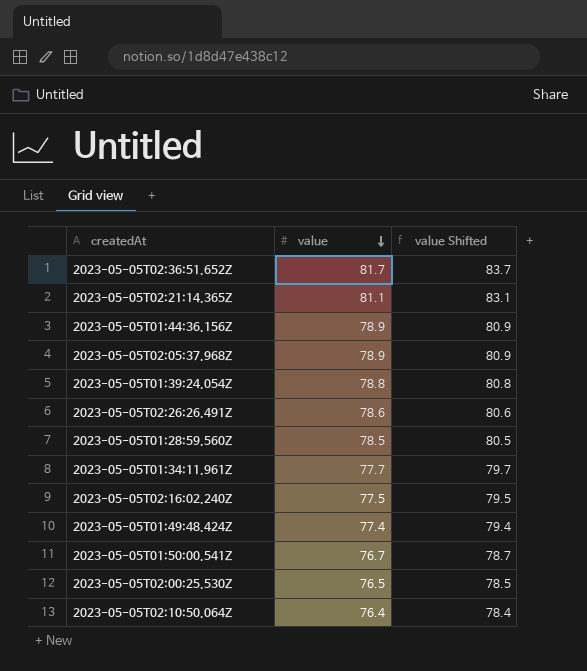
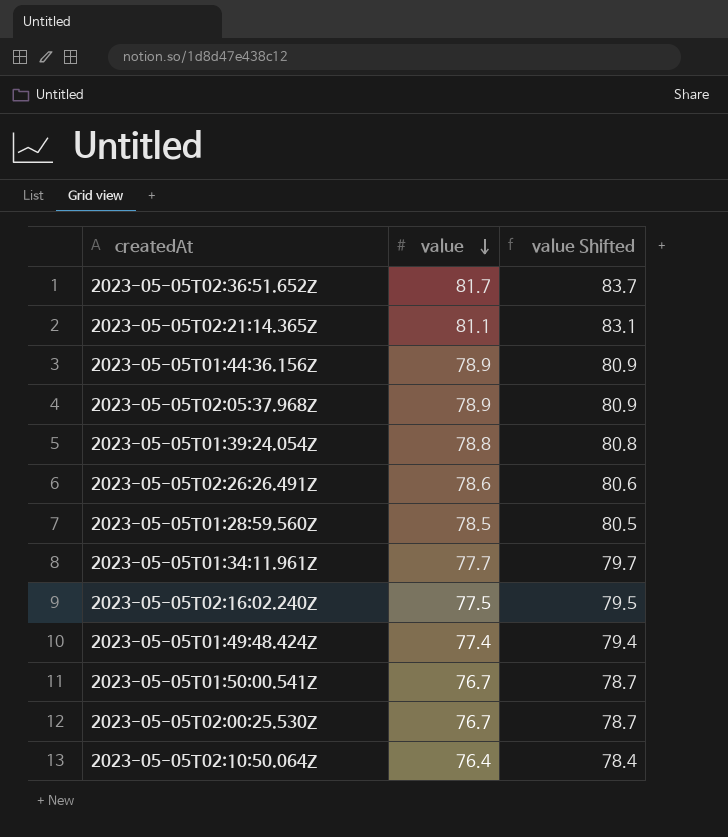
2023-05-05T02:00:25.530Z | value: 76.5 -> 76.7
2023-05-05T02:00:25.530Z | value Shifted: 78.5 -> 78.7

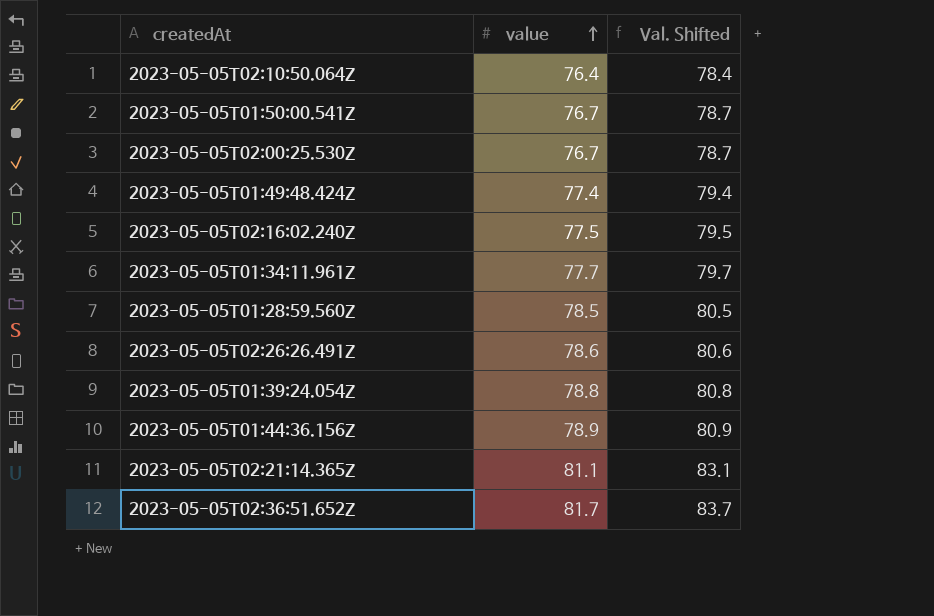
row order: value descending -> value ascending
column name: value Shifted -> Val. Shifted
row 2023-05-05T02:05:37.968Z: 78.9 | 80.9 -> none

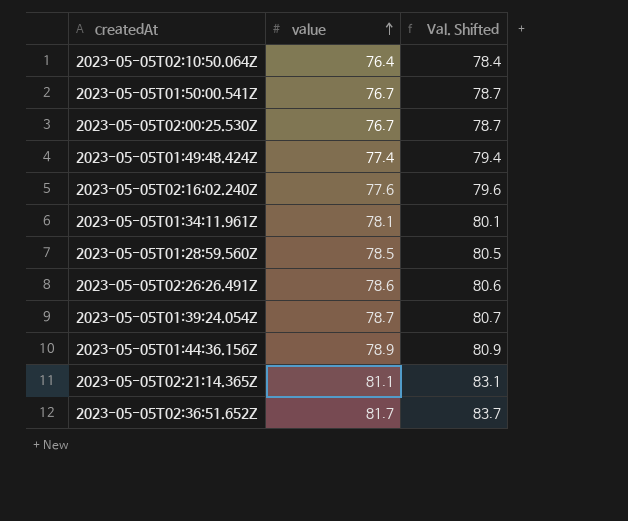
2023-05-05T02:16:02.240Z | value: 77.5 -> 77.6
2023-05-05T02:16:02.240Z | Val. Shifted: 79.5 -> 79.6
2023-05-05T01:34:11.961Z | value: 77.7 -> 78.1
2023-05-05T01:34:11.961Z | Val. Shifted: 79.7 -> 80.1
2023-05-05T01:39:24.054Z | value: 78.8 -> 78.7
2023-05-05T01:39:24.054Z | Val. Shifted: 80.8 -> 80.7

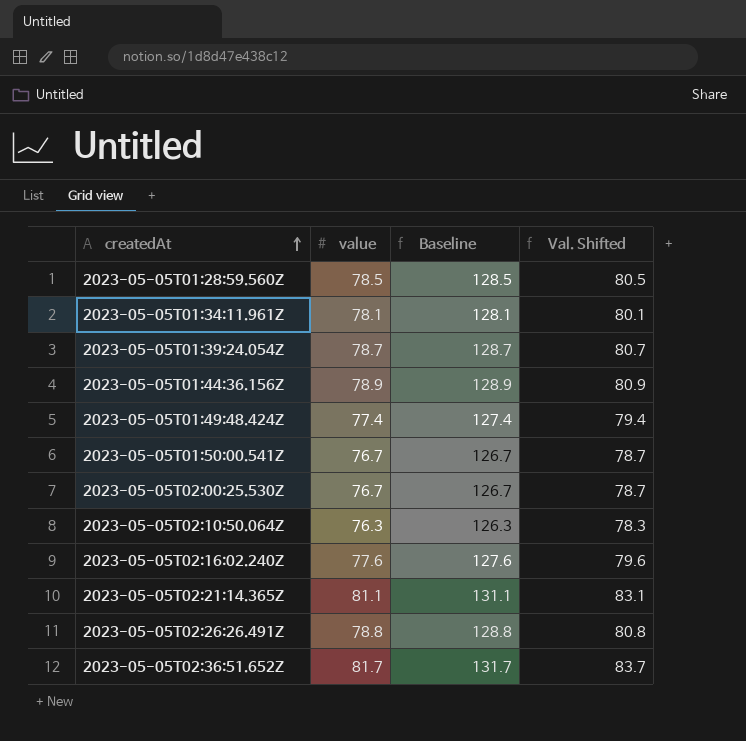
row order: value ascending -> createdAt ascending
column Baseline | formula: none -> [value] + 50
2023-05-05T02:10:50.064Z | value: 76.4 -> 76.3
2023-05-05T02:10:50.064Z | Val. Shifted: 78.4 -> 78.3
2023-05-05T02:26:26.491Z | value: 78.6 -> 78.8
2023-05-05T02:26:26.491Z | Val. Shifted: 80.6 -> 80.8

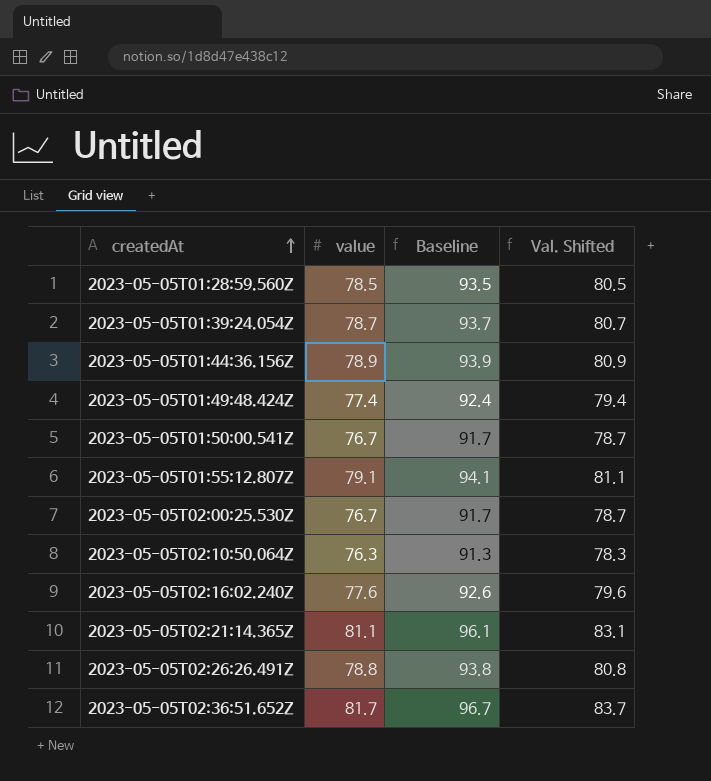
column Baseline | formula: [value] + 50 -> [value] + 15
row 2023-05-05T01:34:11.961Z: 78.1 | 128.1 | 80.1 -> none
row 2023-05-05T01:55:12.807Z: none -> 79.1 | 94.1 | 81.1

